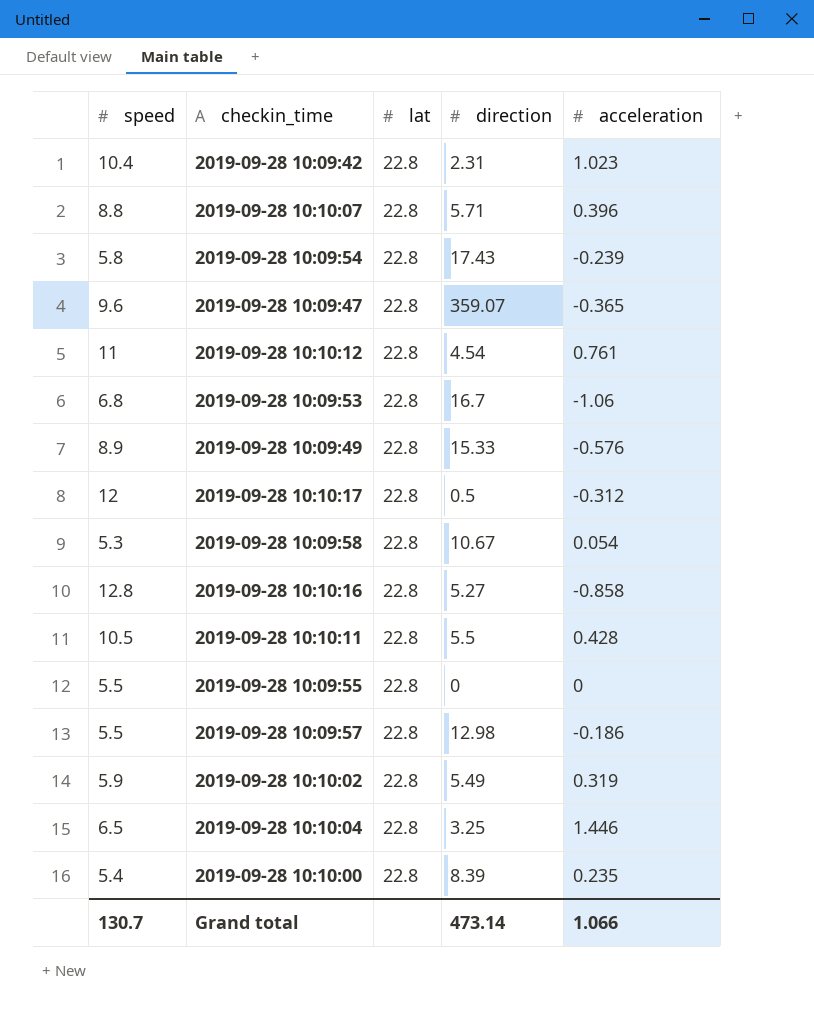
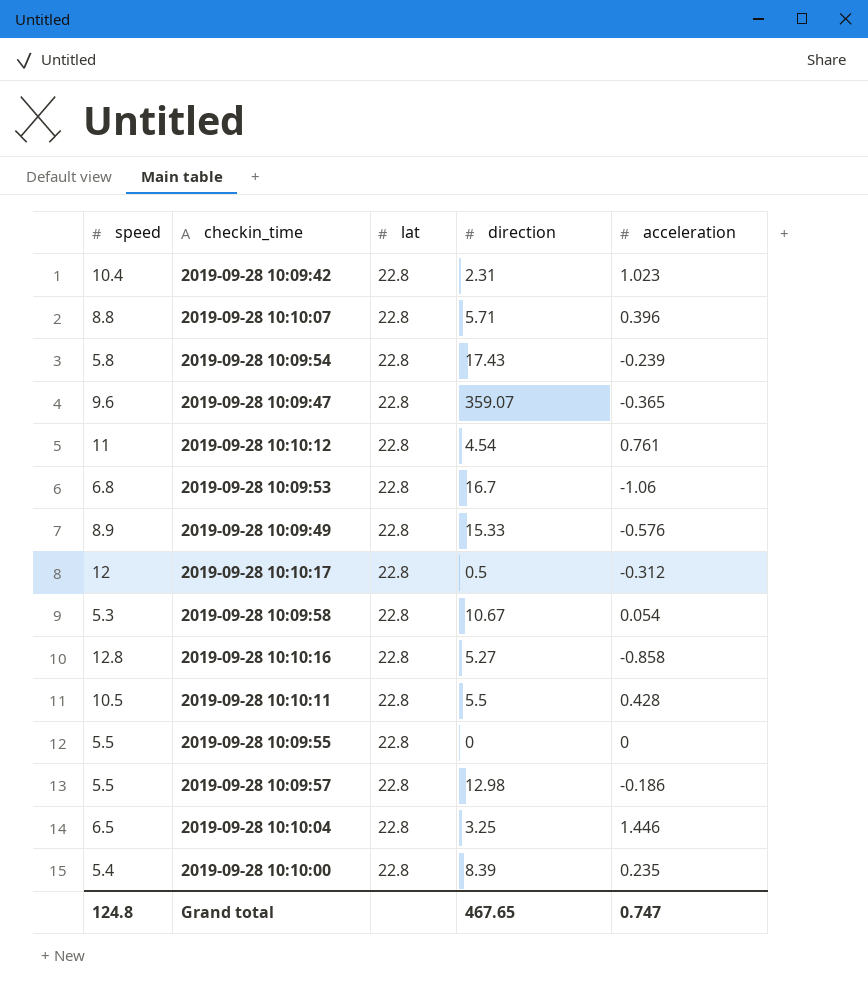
row 2019-09-28 10:10:02: 5.9 | 22.8 | 5.49 | 0.319 -> none
Grand total | speed: 130.7 -> 124.8
Grand total | direction: 473.14 -> 467.65
Grand total | acceleration: 1.066 -> 0.747

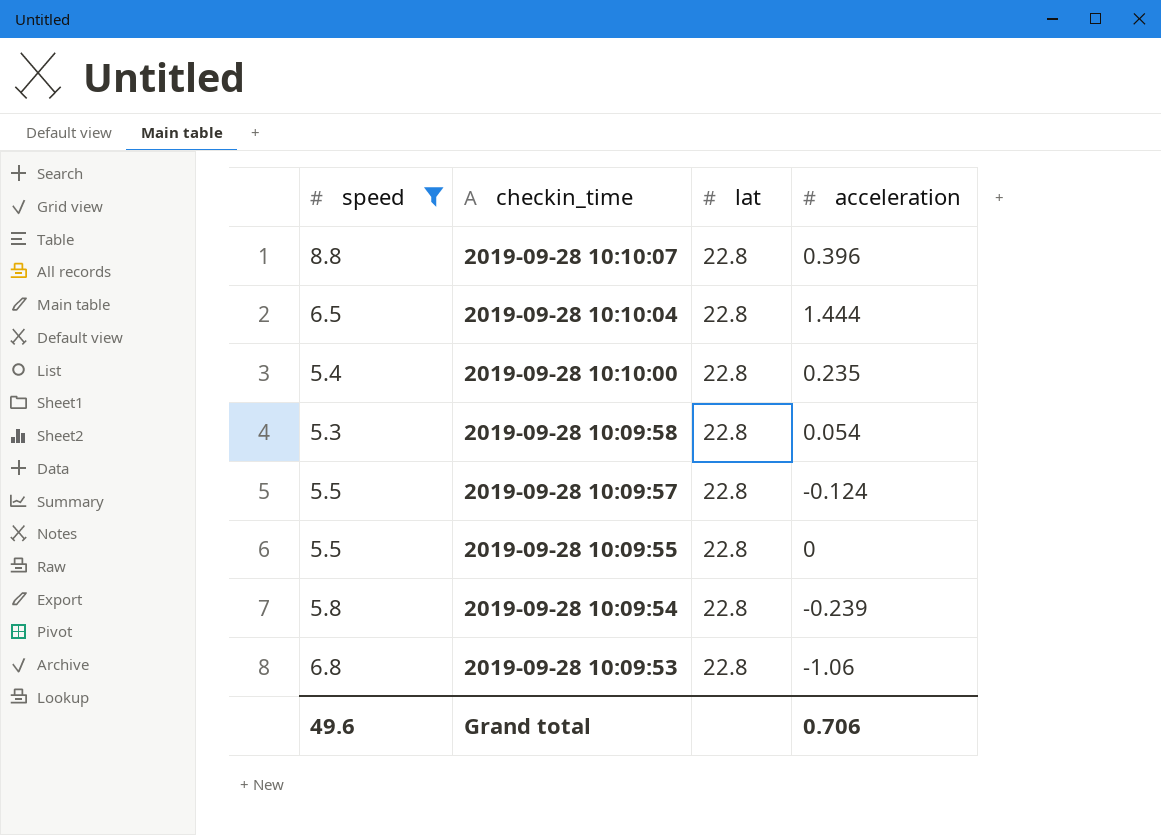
filter: none -> speed <= 8.8
row order: none -> checkin_time descending
column direction | position: 4 -> none
2019-09-28 10:10:04 | acceleration: 1.446 -> 1.444
2019-09-28 10:09:57 | acceleration: -0.186 -> -0.124
Grand total | speed: 124.8 -> 49.6
Grand total | acceleration: 0.747 -> 0.706

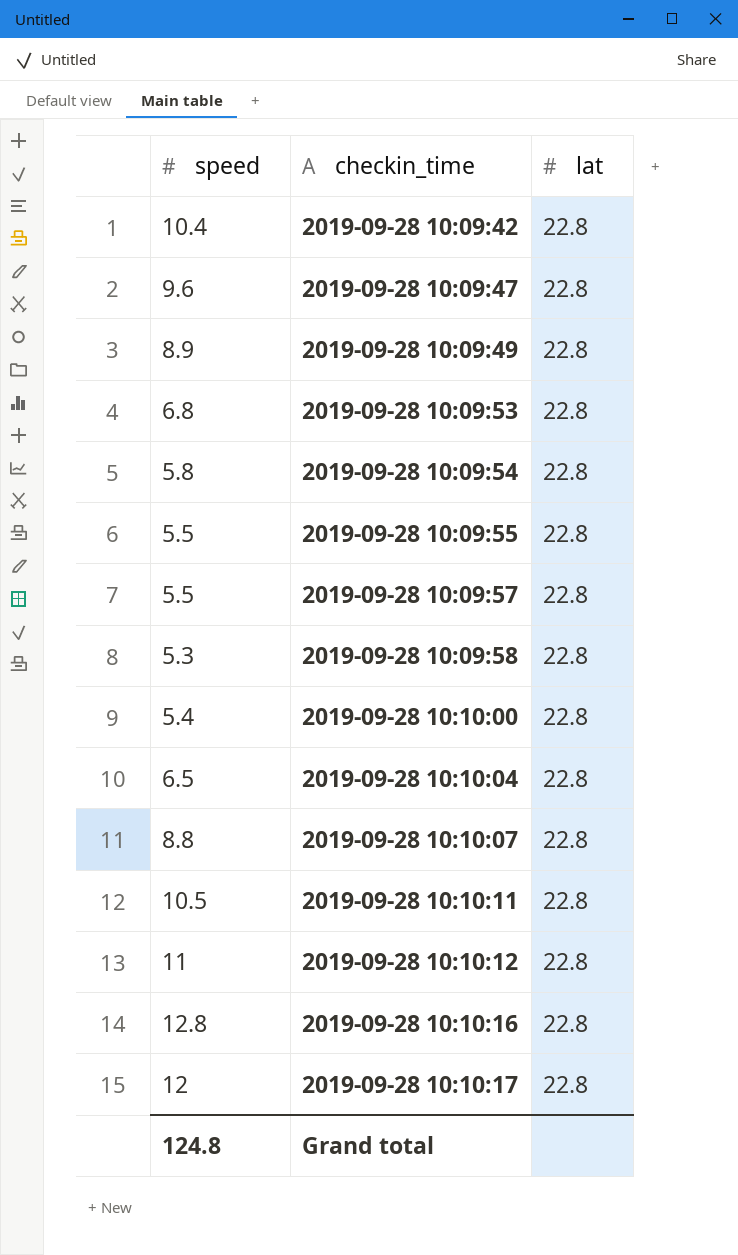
filter: speed <= 8.8 -> none
row order: checkin_time descending -> checkin_time ascending
column acceleration | position: 4 -> none
Grand total | speed: 49.6 -> 124.8

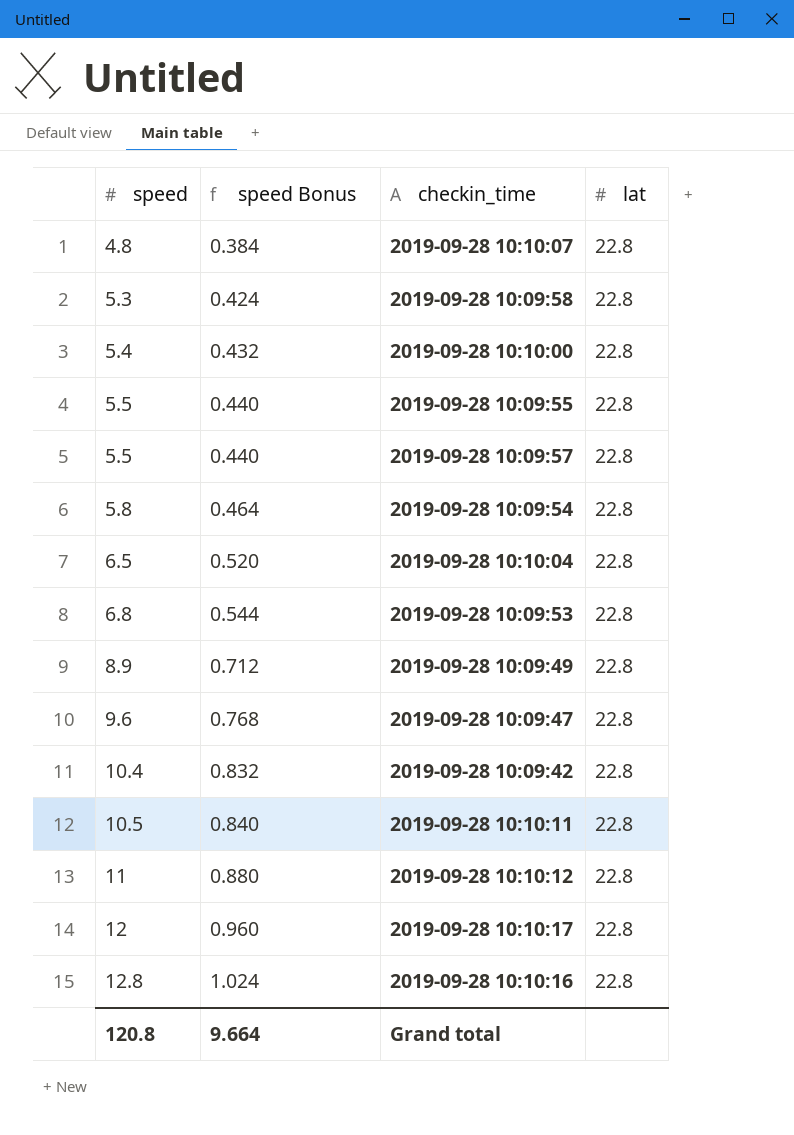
row order: checkin_time ascending -> speed ascending
column speed Bonus | formula: none -> [speed] * 0.08
2019-09-28 10:10:07 | speed: 8.8 -> 4.8
Grand total | speed: 124.8 -> 120.8

